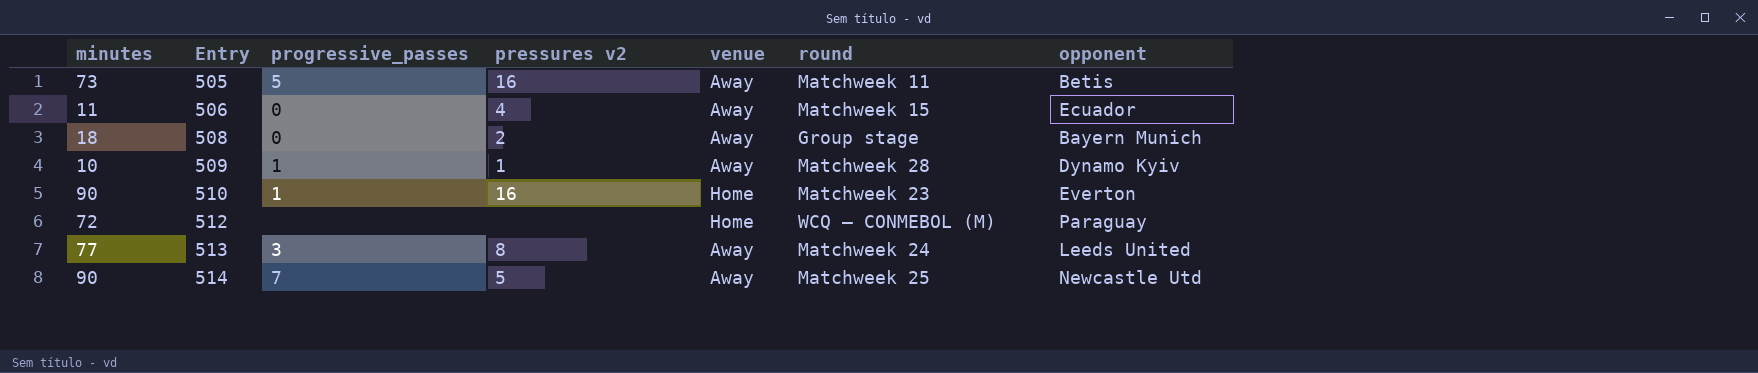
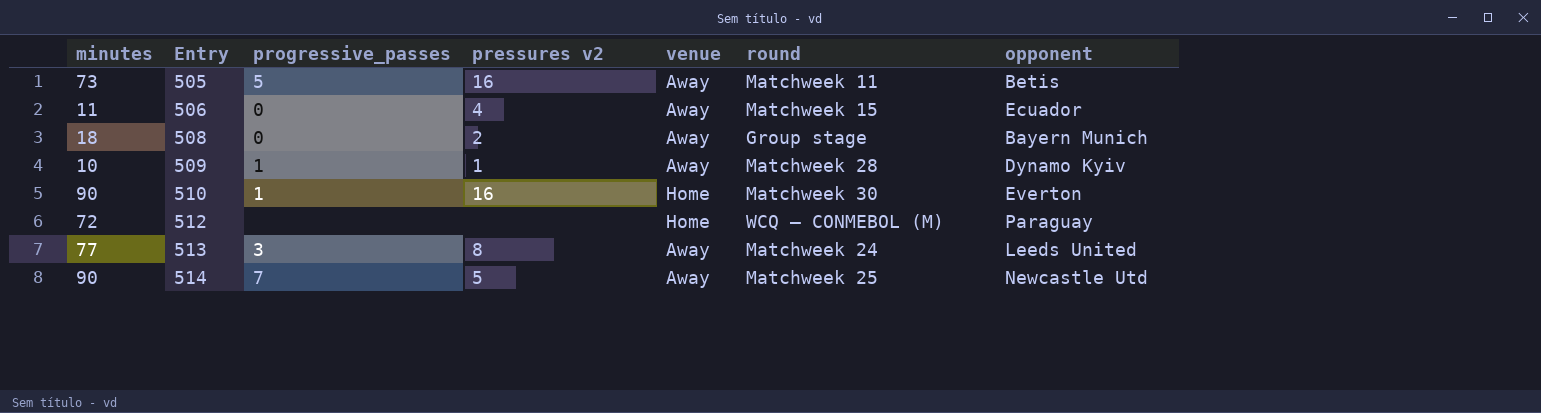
510 | round: Matchweek 23 -> Matchweek 30

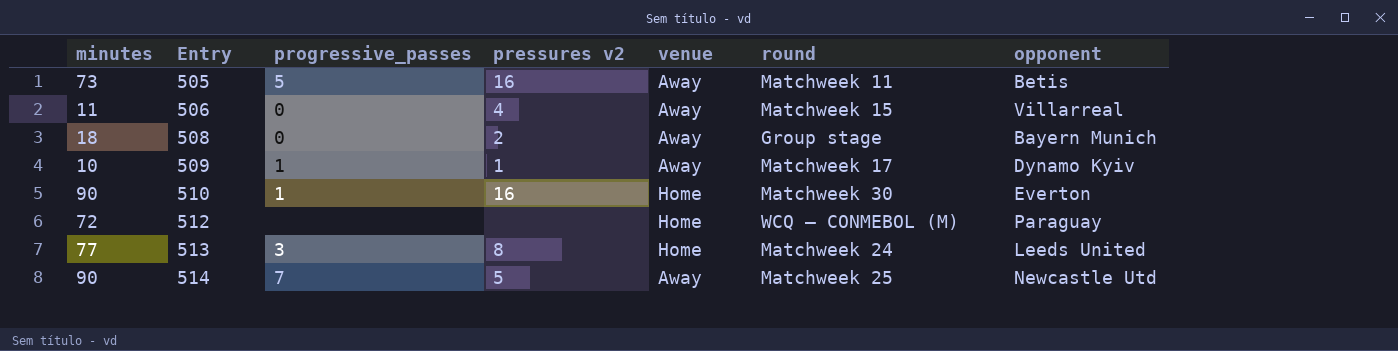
506 | opponent: Ecuador -> Villarreal
509 | round: Matchweek 28 -> Matchweek 17
513 | venue: Away -> Home

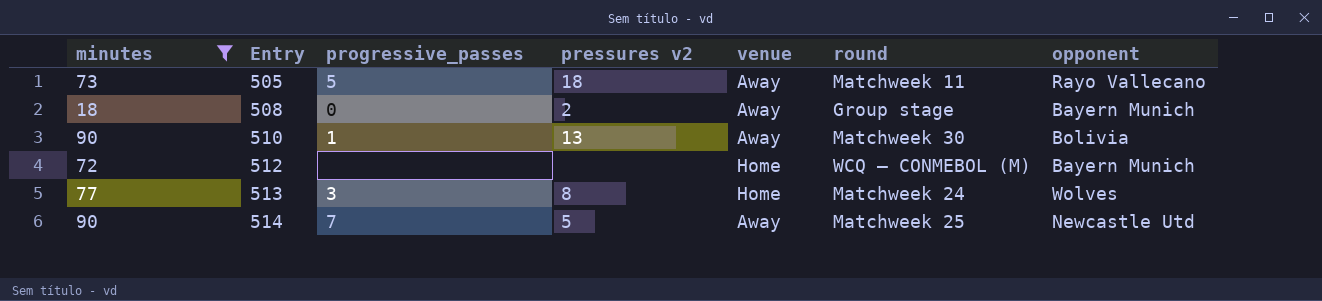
filter: none -> minutes >= 18
505 | pressures v2: 16 -> 18
505 | opponent: Betis -> Rayo Vallecano
510 | pressures v2: 16 -> 13
510 | venue: Home -> Away
510 | opponent: Everton -> Bolivia
512 | opponent: Paraguay -> Bayern Munich
513 | opponent: Leeds United -> Wolves

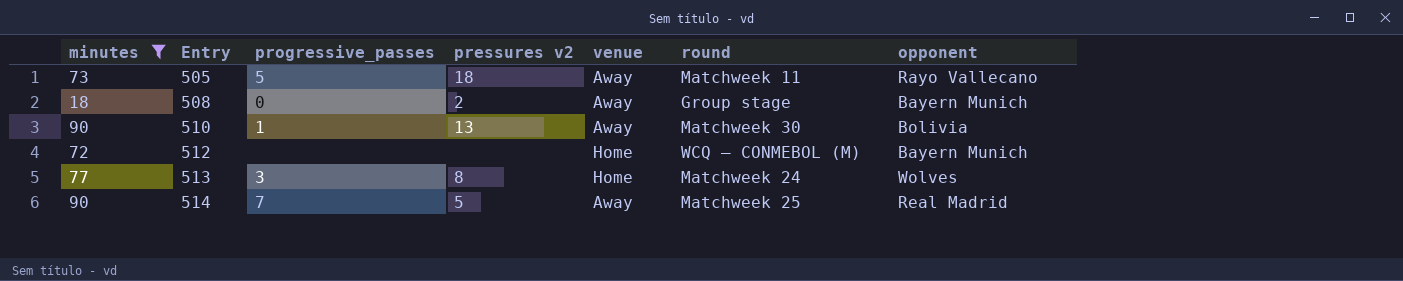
514 | opponent: Newcastle Utd -> Real Madrid

